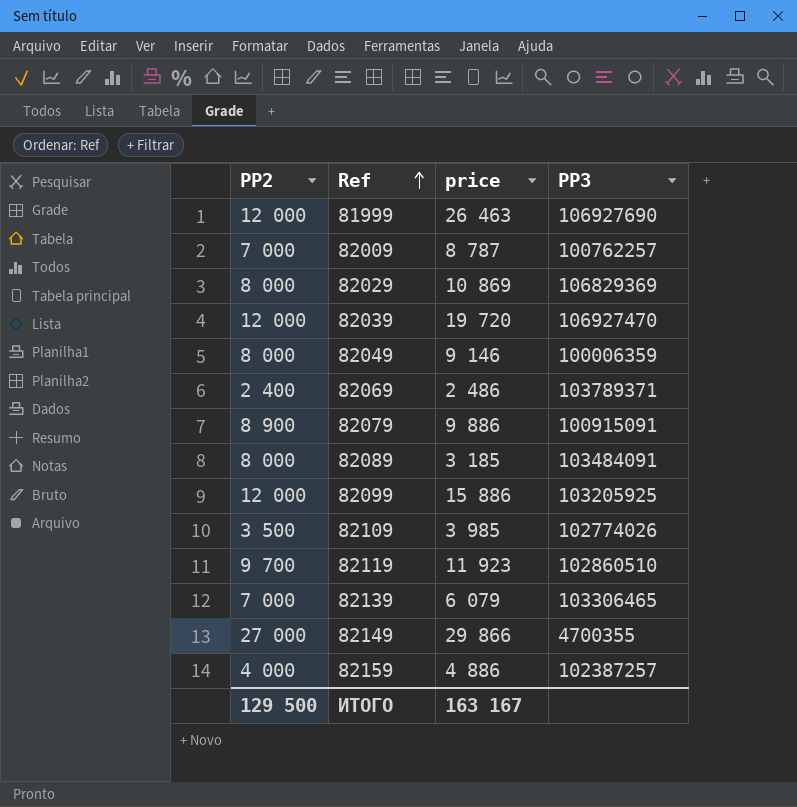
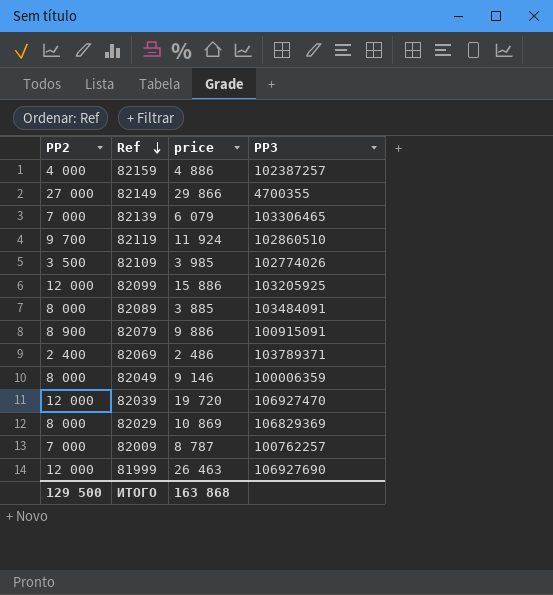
row order: Ref ascending -> Ref descending
82119 | price: 11 923 -> 11 924
82089 | price: 3 185 -> 3 885
ИТОГО | price: 163 167 -> 163 868

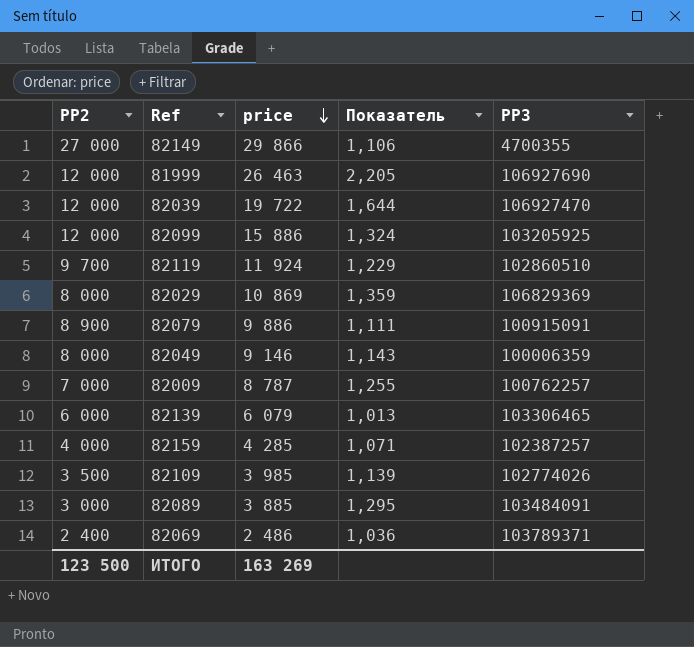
row order: Ref descending -> price descending
column Показатель | formula: none -> [price] / [PP2]
82039 | price: 19 720 -> 19 722
82139 | PP2: 7 000 -> 6 000
82159 | price: 4 886 -> 4 285
82089 | PP2: 8 000 -> 3 000
ИТОГО | PP2: 129 500 -> 123 500
ИТОГО | price: 163 868 -> 163 269

